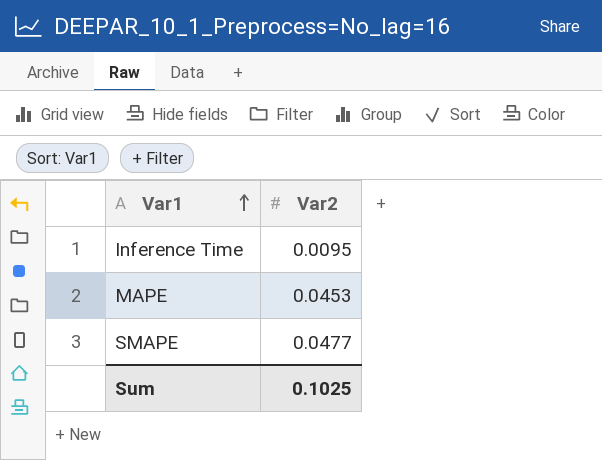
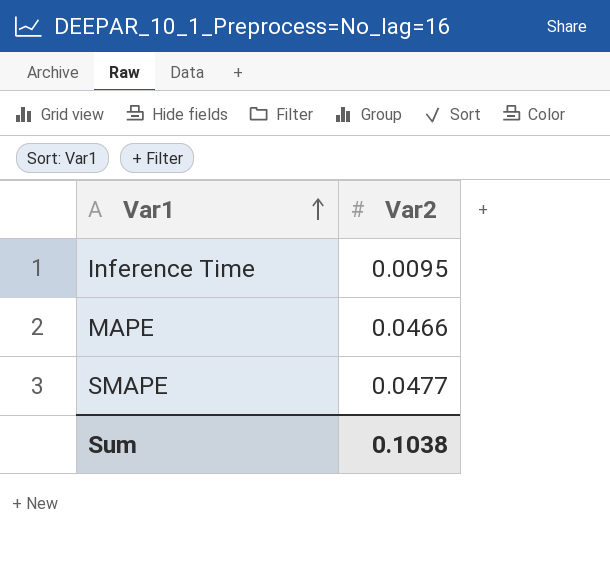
MAPE | Var2: 0.0453 -> 0.0466
Sum | Var2: 0.1025 -> 0.1038

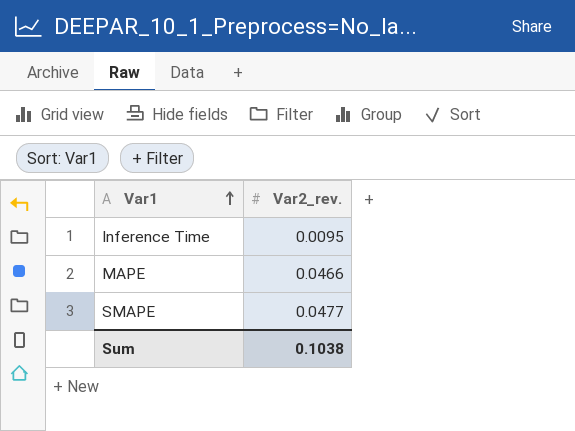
column name: Var2 -> Var2_rev.

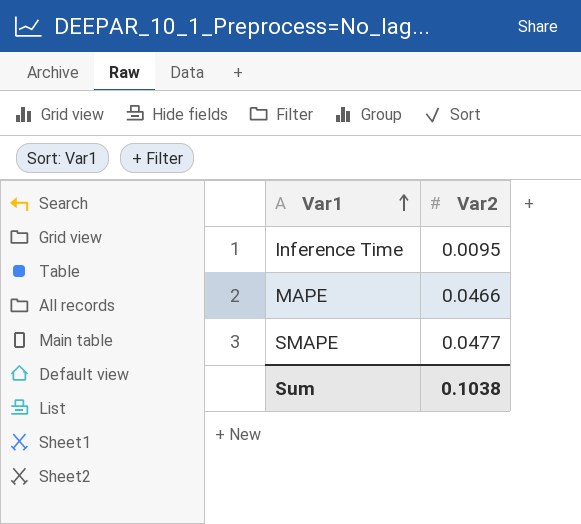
column name: Var2_rev. -> Var2

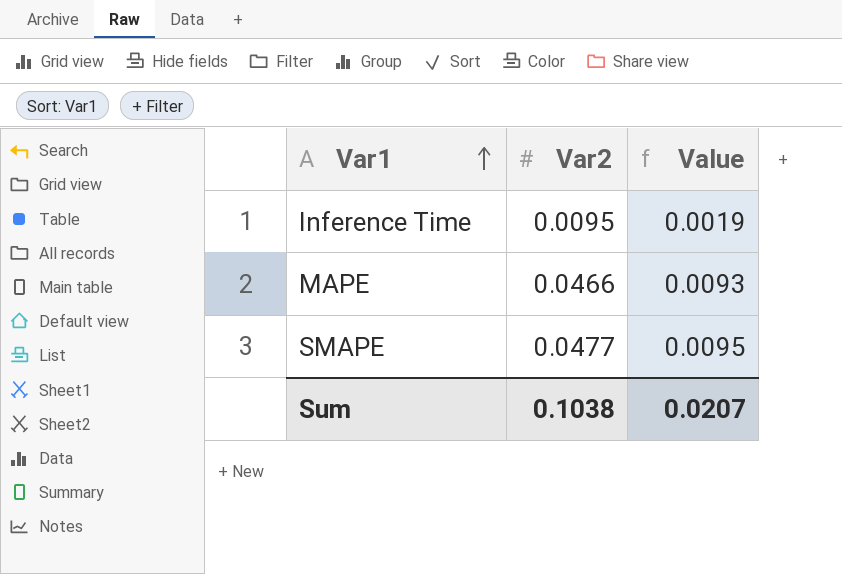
column Value | formula: none -> [Var2] * 0.2

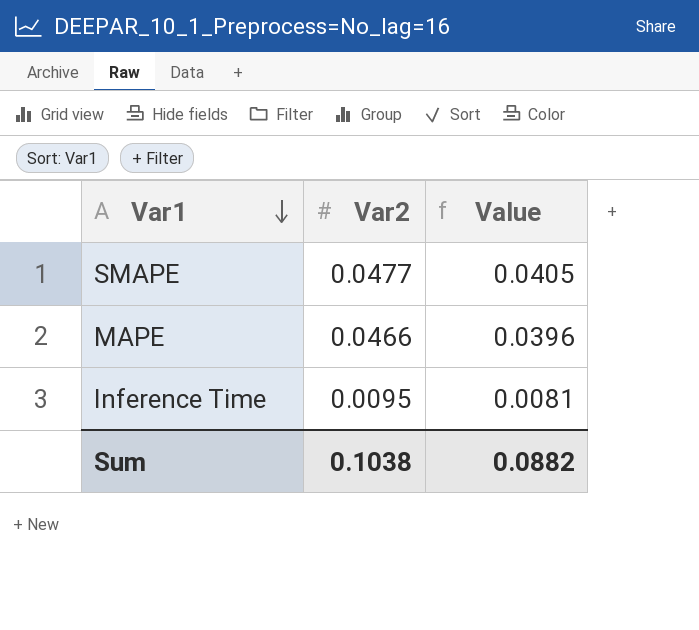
row order: Var1 ascending -> Var1 descending
column Value | formula: [Var2] * 0.2 -> [Var2] * 0.85
Sum | Value: 0.0207 -> 0.0882

